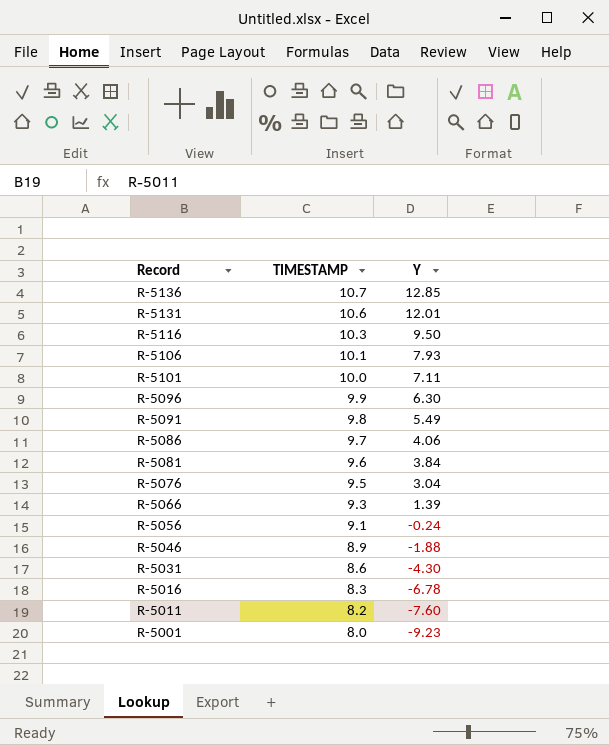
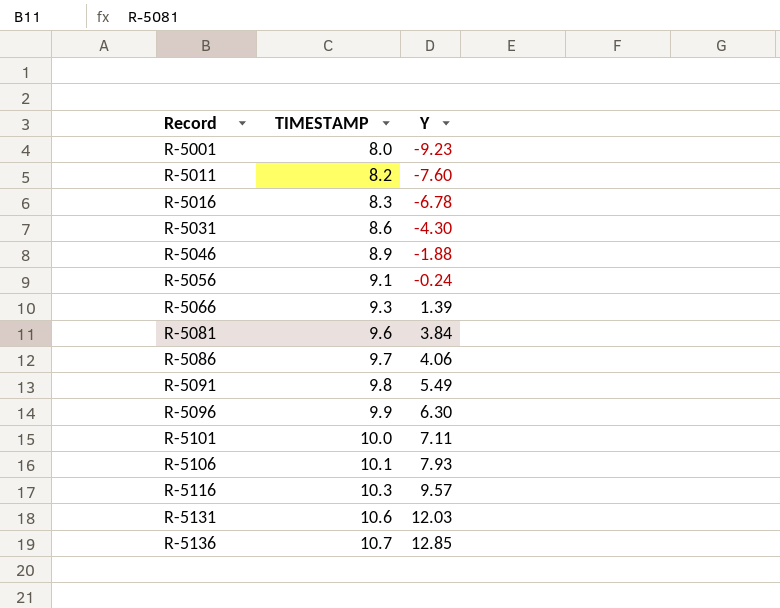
row order: Record descending -> Record ascending
row R-5076: 9.5 | 3.04 -> none
R-5116 | Y: 9.50 -> 9.57
R-5131 | Y: 12.01 -> 12.03

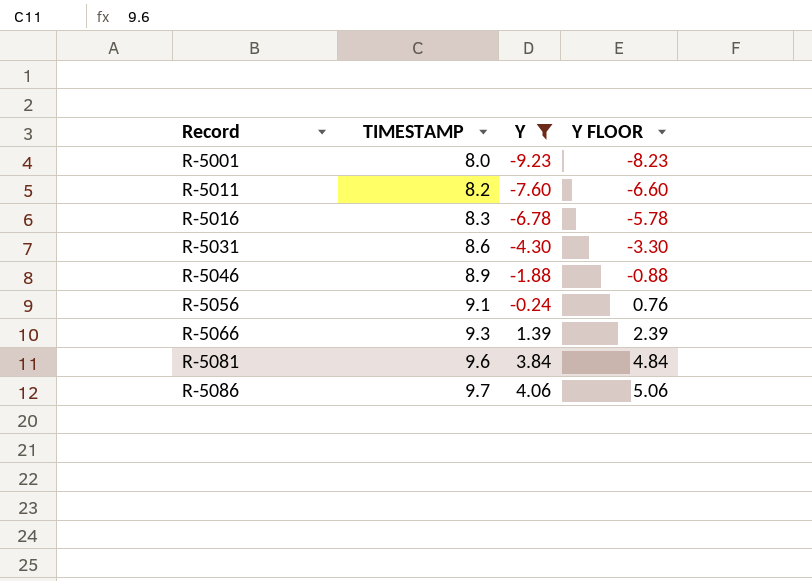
filter: none -> Y <= 4.06
column Y FLOOR | formula: none -> [Y] + 1

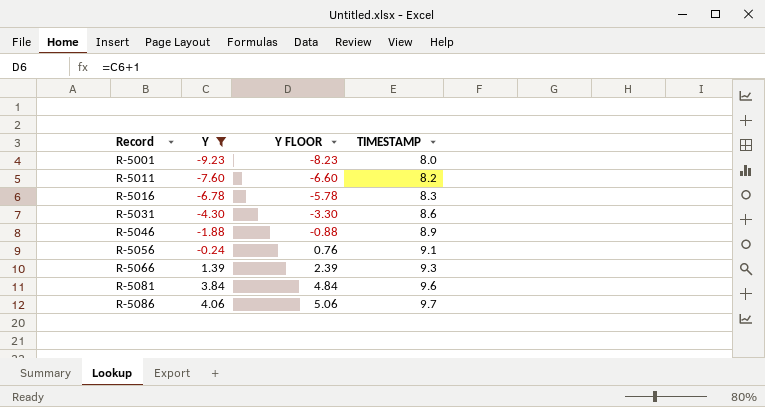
column TIMESTAMP | position: 2 -> 4

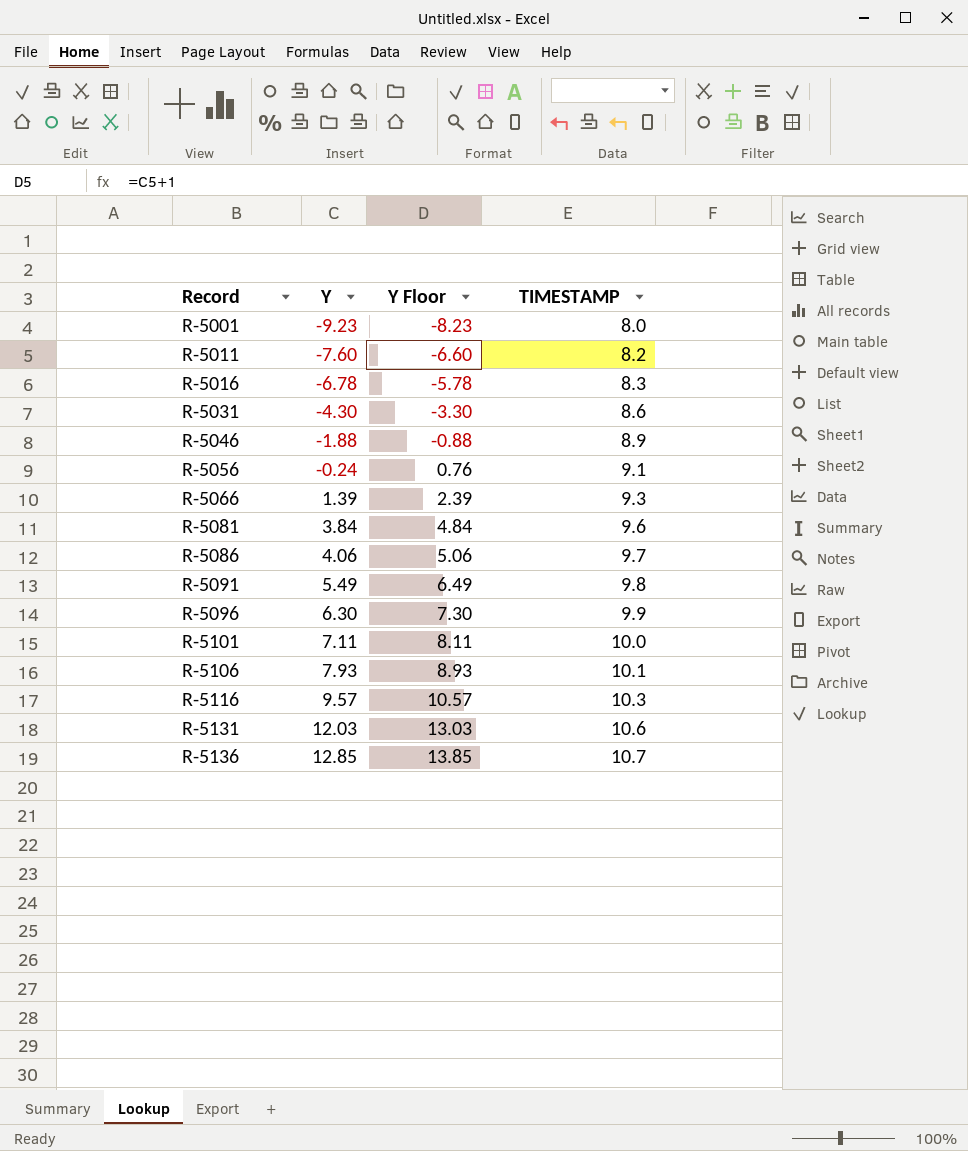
filter: Y <= 4.06 -> none
column name: Y FLOOR -> Y Floor

